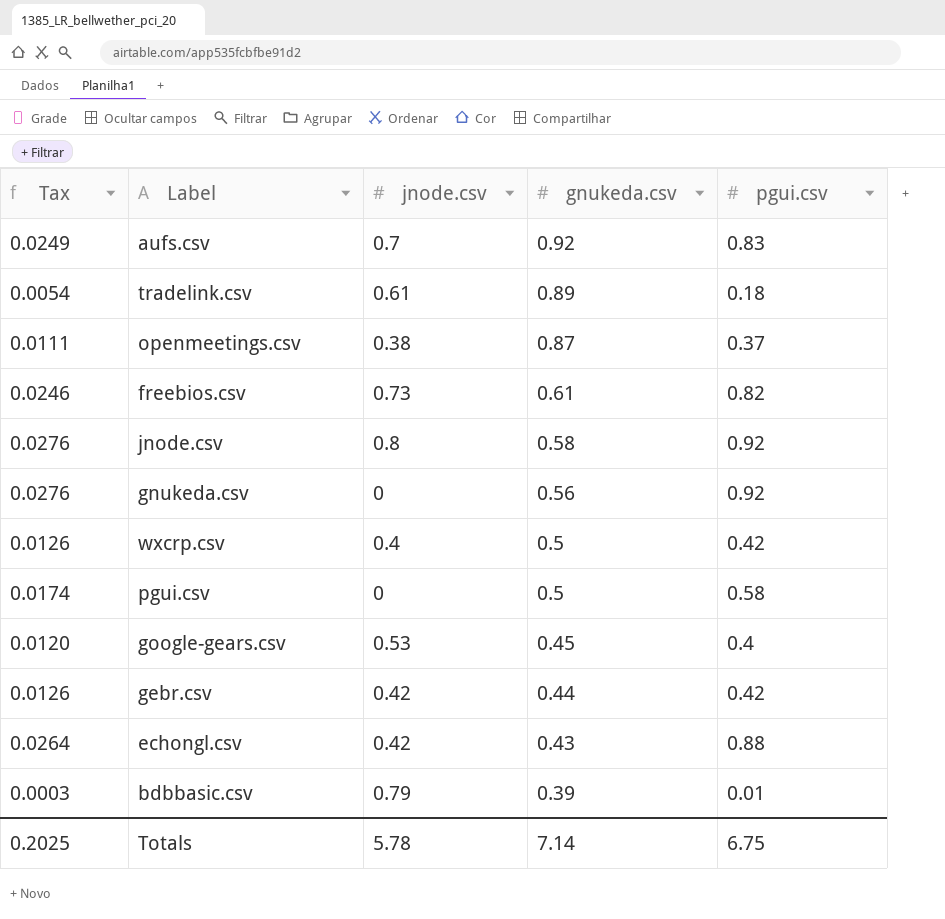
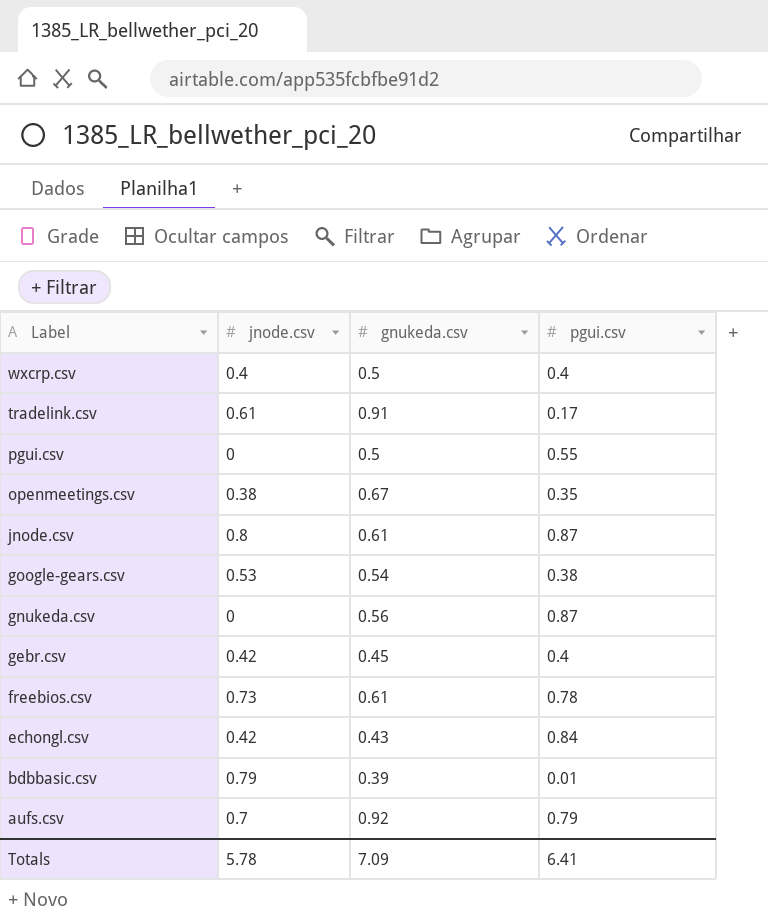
row order: gnukeda.csv descending -> Label descending
column Tax | formula: [pgui.csv] * 0.03 -> none
wxcrp.csv | pgui.csv: 0.42 -> 0.4
tradelink.csv | gnukeda.csv: 0.89 -> 0.91
tradelink.csv | pgui.csv: 0.18 -> 0.17
pgui.csv | pgui.csv: 0.58 -> 0.55
openmeetings.csv | gnukeda.csv: 0.87 -> 0.67
openmeetings.csv | pgui.csv: 0.37 -> 0.35
jnode.csv | gnukeda.csv: 0.58 -> 0.61
jnode.csv | pgui.csv: 0.92 -> 0.87
google-gears.csv | gnukeda.csv: 0.45 -> 0.54
google-gears.csv | pgui.csv: 0.4 -> 0.38
gnukeda.csv | pgui.csv: 0.92 -> 0.87
gebr.csv | gnukeda.csv: 0.44 -> 0.45
gebr.csv | pgui.csv: 0.42 -> 0.4
freebios.csv | pgui.csv: 0.82 -> 0.78
echongl.csv | pgui.csv: 0.88 -> 0.84
aufs.csv | pgui.csv: 0.83 -> 0.79
Totals | gnukeda.csv: 7.14 -> 7.09
Totals | pgui.csv: 6.75 -> 6.41

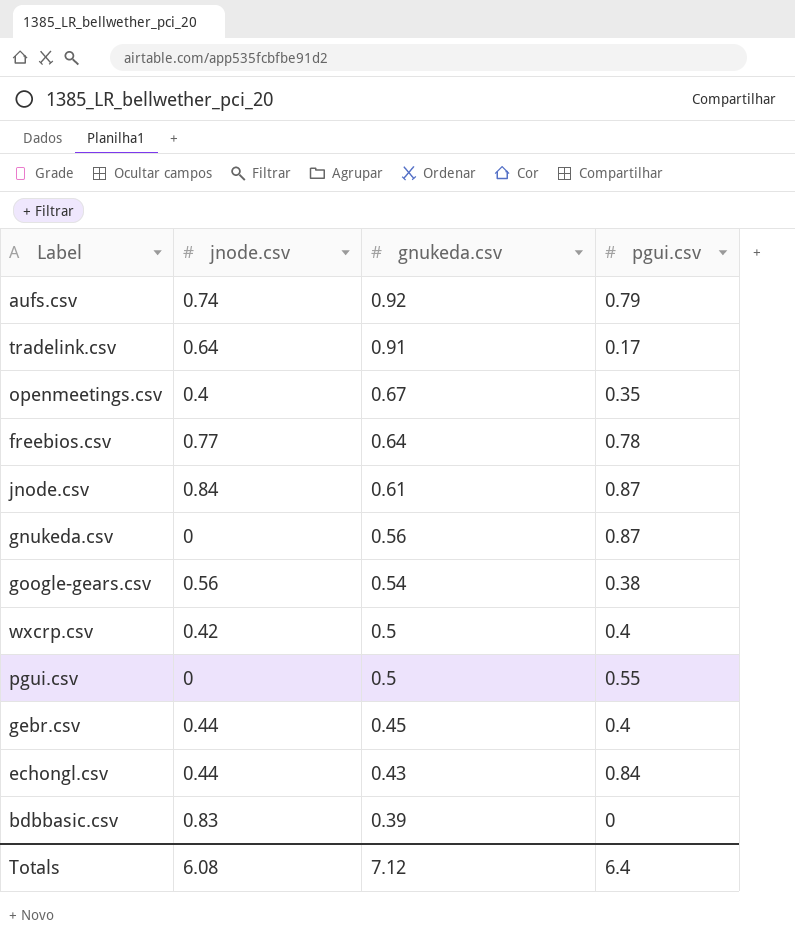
row order: Label descending -> gnukeda.csv descending
aufs.csv | jnode.csv: 0.7 -> 0.74
tradelink.csv | jnode.csv: 0.61 -> 0.64
openmeetings.csv | jnode.csv: 0.38 -> 0.4
freebios.csv | jnode.csv: 0.73 -> 0.77
freebios.csv | gnukeda.csv: 0.61 -> 0.64
jnode.csv | jnode.csv: 0.8 -> 0.84
google-gears.csv | jnode.csv: 0.53 -> 0.56
wxcrp.csv | jnode.csv: 0.4 -> 0.42
gebr.csv | jnode.csv: 0.42 -> 0.44
echongl.csv | jnode.csv: 0.42 -> 0.44
bdbbasic.csv | jnode.csv: 0.79 -> 0.83
bdbbasic.csv | pgui.csv: 0.01 -> 0
Totals | jnode.csv: 5.78 -> 6.08
Totals | gnukeda.csv: 7.09 -> 7.12
Totals | pgui.csv: 6.41 -> 6.4

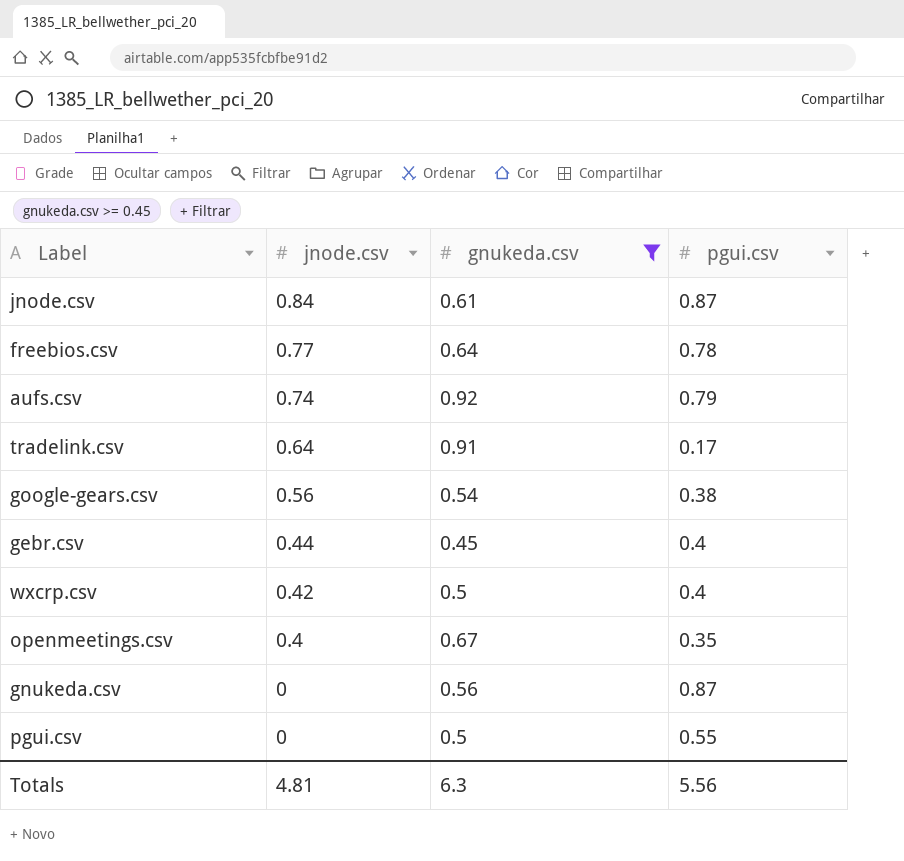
filter: none -> gnukeda.csv >= 0.45
row order: gnukeda.csv descending -> jnode.csv descending
Totals | jnode.csv: 6.08 -> 4.81
Totals | gnukeda.csv: 7.12 -> 6.3
Totals | pgui.csv: 6.4 -> 5.56

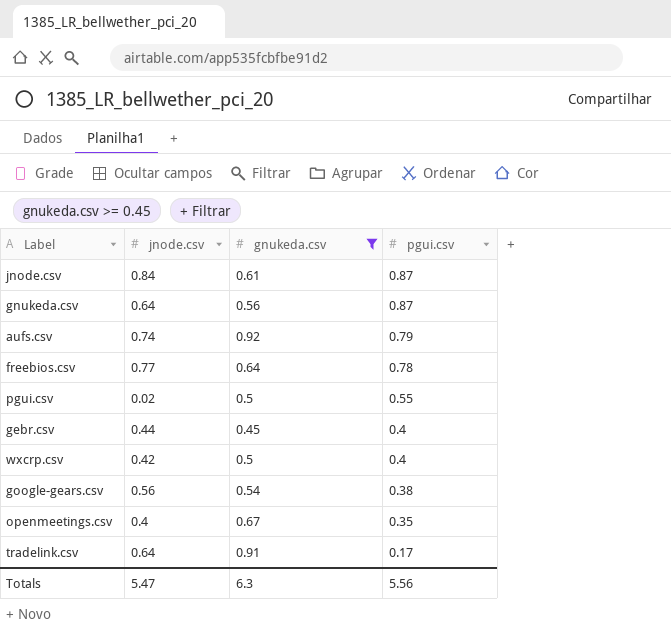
row order: jnode.csv descending -> pgui.csv descending
gnukeda.csv | jnode.csv: 0 -> 0.64
pgui.csv | jnode.csv: 0 -> 0.02
Totals | jnode.csv: 4.81 -> 5.47

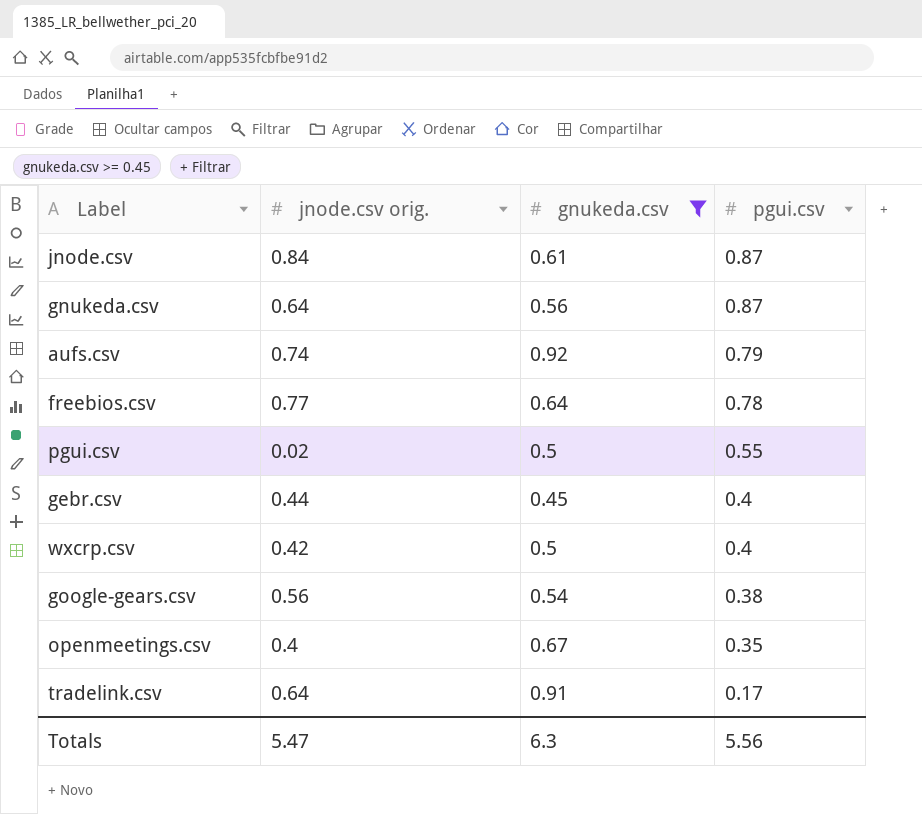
column name: jnode.csv -> jnode.csv orig.

